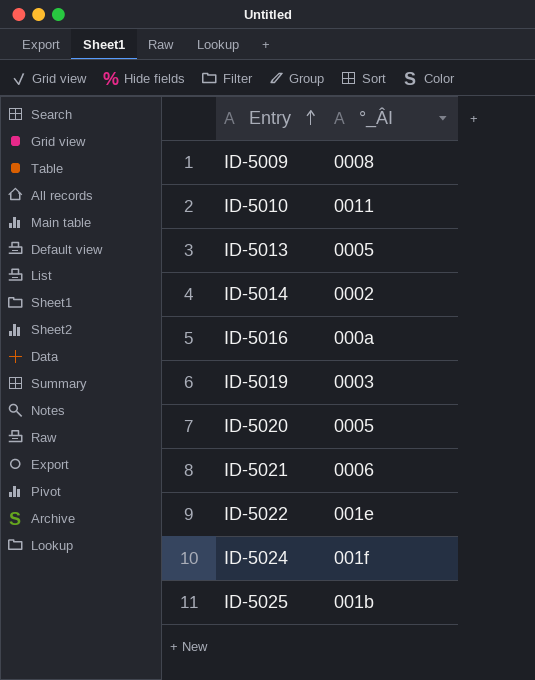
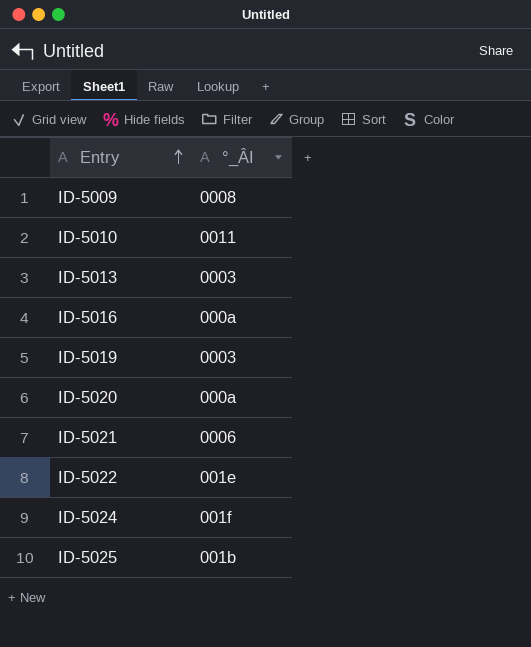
row ID-5014: 0002 -> none
ID-5013 | °_ÂI: 0005 -> 0003
ID-5020 | °_ÂI: 0005 -> 000a

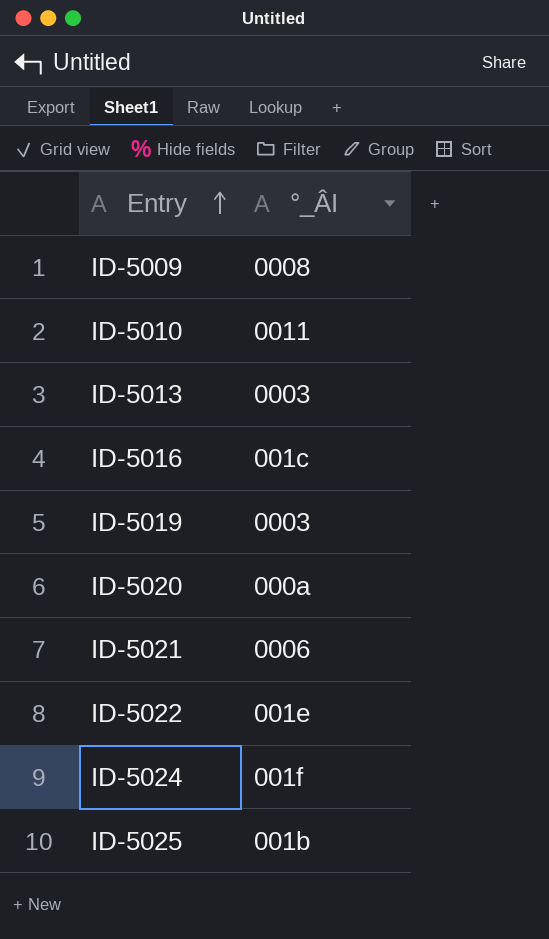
ID-5016 | °_ÂI: 000a -> 001c

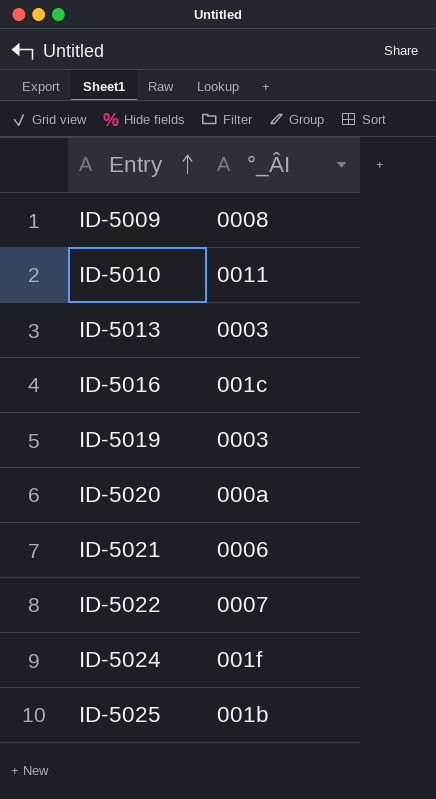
ID-5022 | °_ÂI: 001e -> 0007

